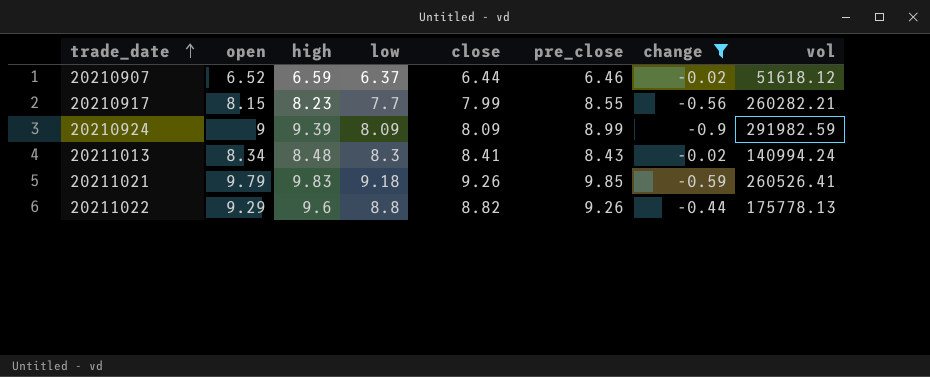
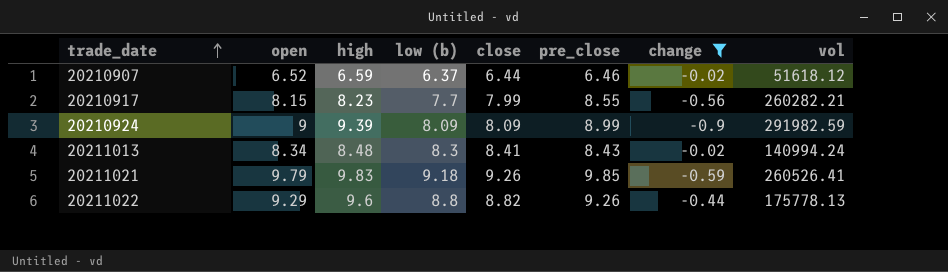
column name: low -> low (b)

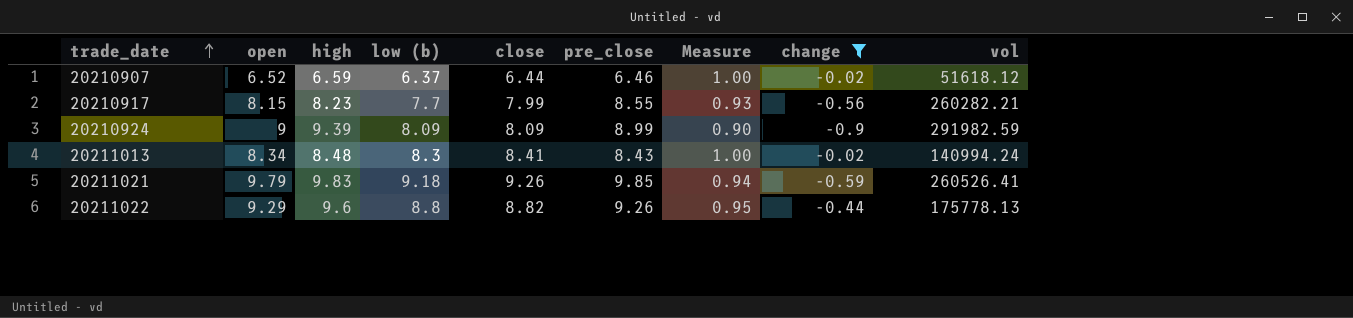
column Measure | formula: none -> [close] / [pre_close]

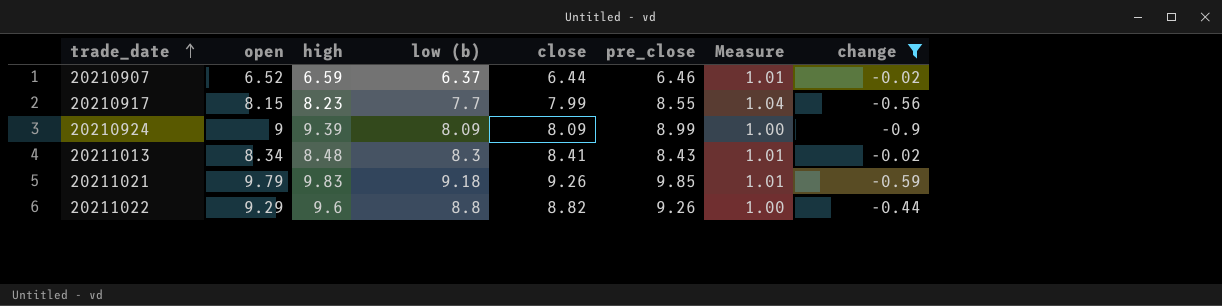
column vol | position: 9 -> none
column Measure | formula: [close] / [pre_close] -> [close] / [low (b)]

